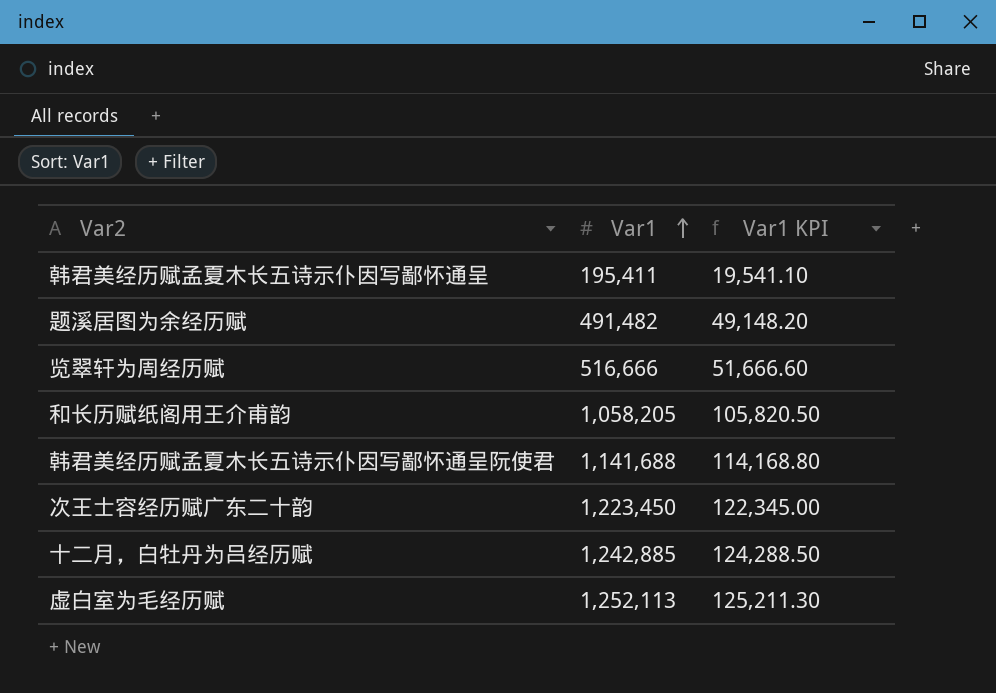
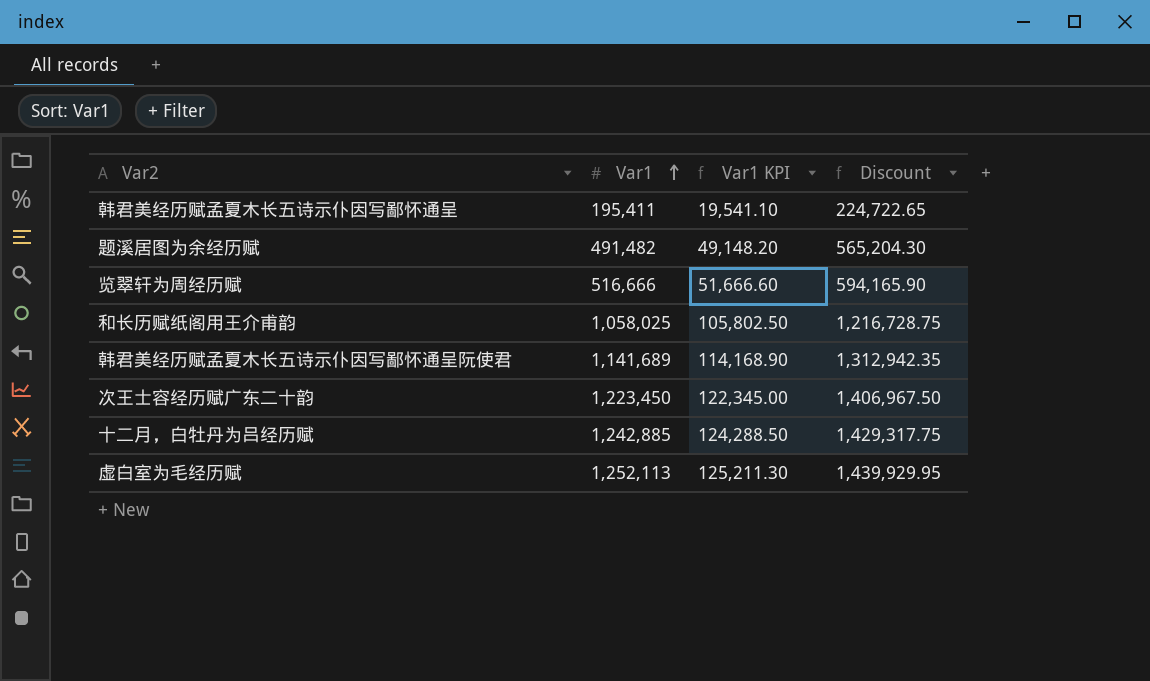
column Discount | formula: none -> [Var1] * 1.15
和长历赋纸阁用王介甫韵 | Var1: 1,058,205 -> 1,058,025
和长历赋纸阁用王介甫韵 | Var1 KPI: 105,820.50 -> 105,802.50
韩君美经历赋孟夏木长五诗示仆因写鄙怀通呈阮使君 | Var1: 1,141,688 -> 1,141,689
韩君美经历赋孟夏木长五诗示仆因写鄙怀通呈阮使君 | Var1 KPI: 114,168.80 -> 114,168.90

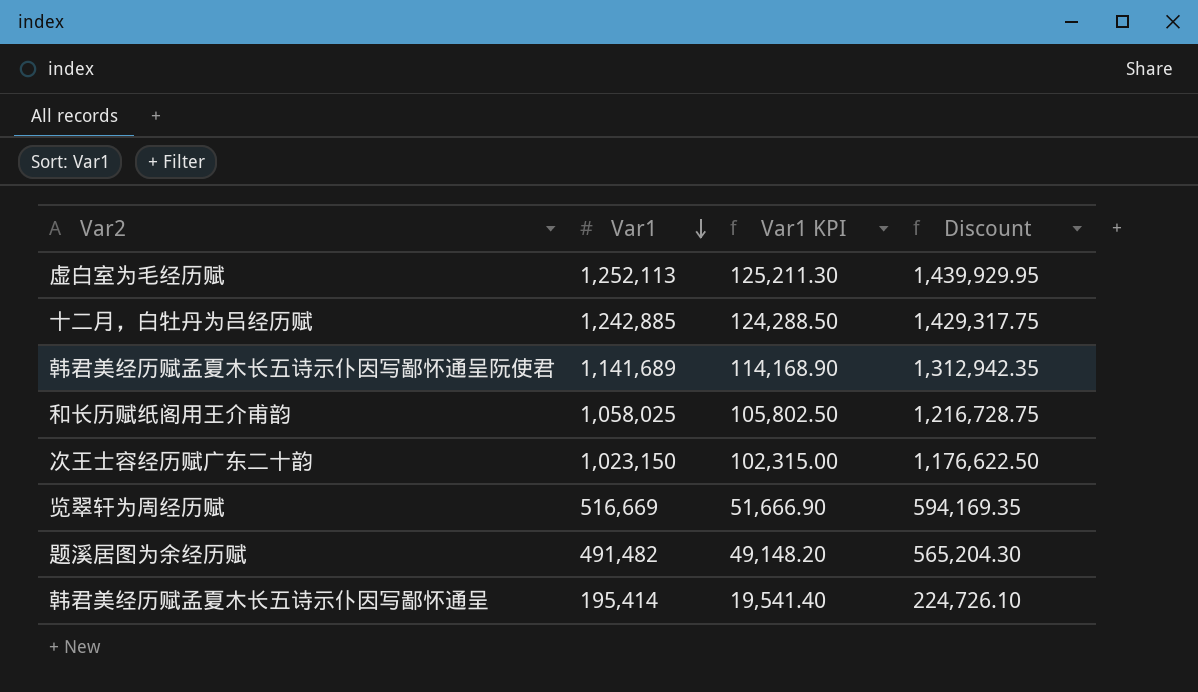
row order: Var1 ascending -> Var1 descending
次王士容经历赋广东二十韵 | Var1: 1,223,450 -> 1,023,150
次王士容经历赋广东二十韵 | Var1 KPI: 122,345.00 -> 102,315.00
次王士容经历赋广东二十韵 | Discount: 1,406,967.50 -> 1,176,622.50
览翠轩为周经历赋 | Var1: 516,666 -> 516,669
览翠轩为周经历赋 | Var1 KPI: 51,666.60 -> 51,666.90
览翠轩为周经历赋 | Discount: 594,165.90 -> 594,169.35
韩君美经历赋孟夏木长五诗示仆因写鄙怀通呈 | Var1: 195,411 -> 195,414
韩君美经历赋孟夏木长五诗示仆因写鄙怀通呈 | Var1 KPI: 19,541.10 -> 19,541.40
韩君美经历赋孟夏木长五诗示仆因写鄙怀通呈 | Discount: 224,722.65 -> 224,726.10

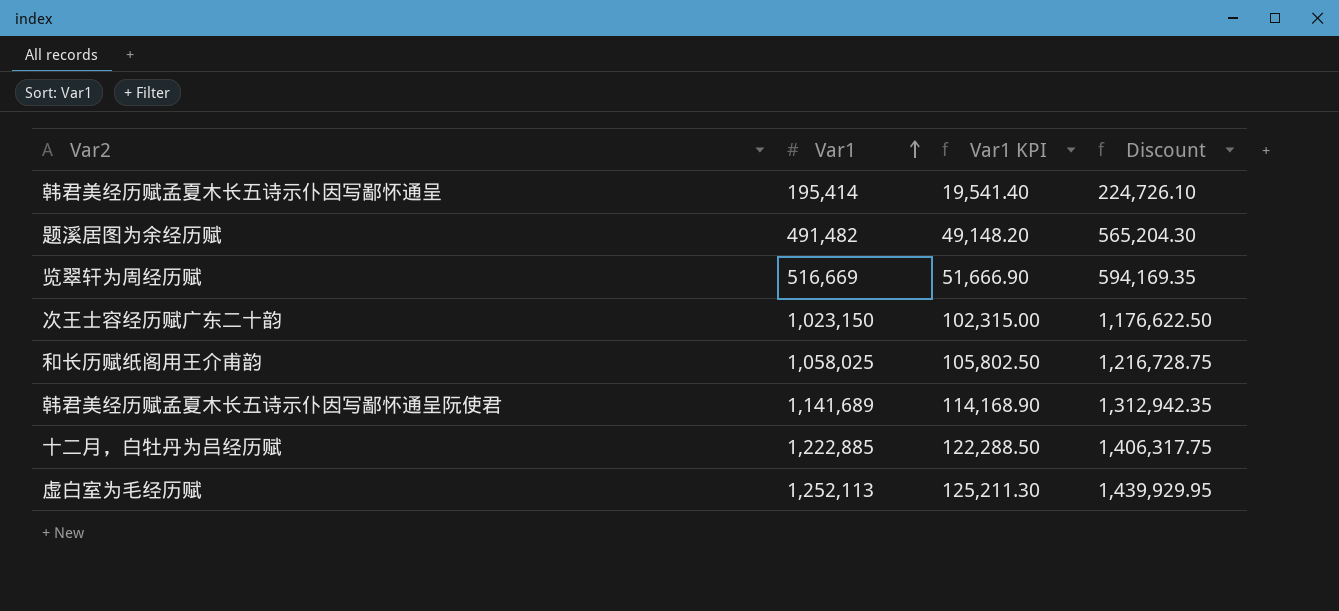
row order: Var1 descending -> Var1 ascending
十二月，白牡丹为吕经历赋 | Var1: 1,242,885 -> 1,222,885
十二月，白牡丹为吕经历赋 | Var1 KPI: 124,288.50 -> 122,288.50
十二月，白牡丹为吕经历赋 | Discount: 1,429,317.75 -> 1,406,317.75

